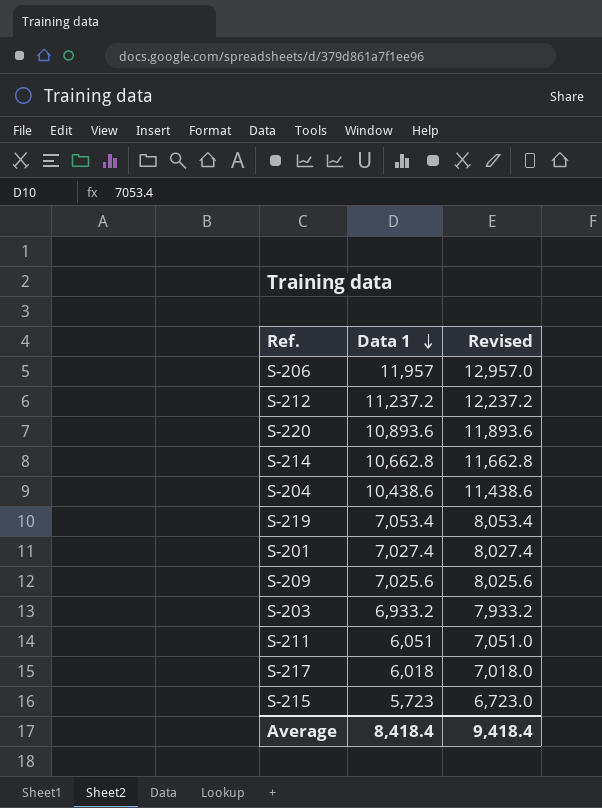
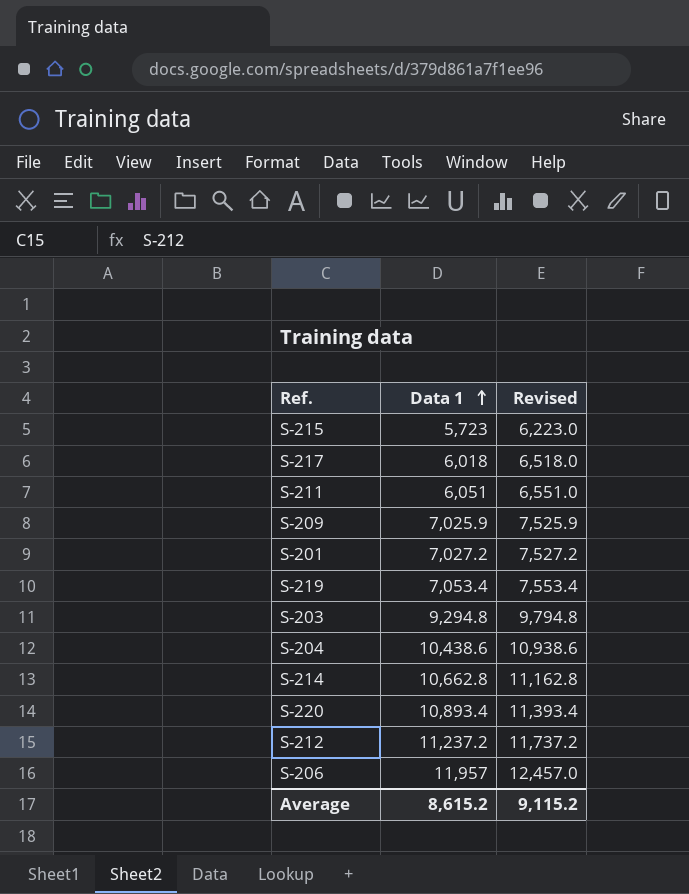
row order: Data 1 descending -> Data 1 ascending
column Revised | formula: [Data 1] + 1000 -> [Data 1] + 500
S-209 | Data 1: 7,025.6 -> 7,025.9
S-201 | Data 1: 7,027.4 -> 7,027.2
S-203 | Data 1: 6,933.2 -> 9,294.8
S-220 | Data 1: 10,893.6 -> 10,893.4
Average | Data 1: 8,418.4 -> 8,615.2
Average | Revised: 9,418.4 -> 9,115.2

